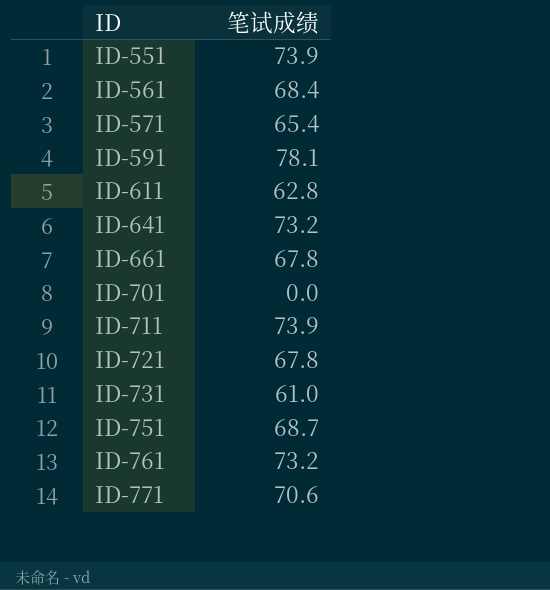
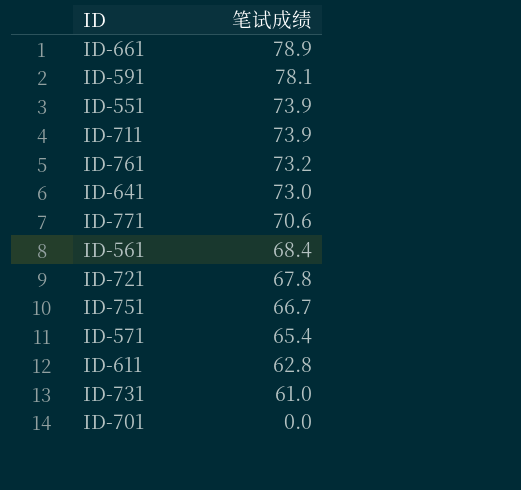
row order: ID ascending -> 笔试成绩 descending
ID-661 | 笔试成绩: 67.8 -> 78.9
ID-641 | 笔试成绩: 73.2 -> 73.0
ID-751 | 笔试成绩: 68.7 -> 66.7

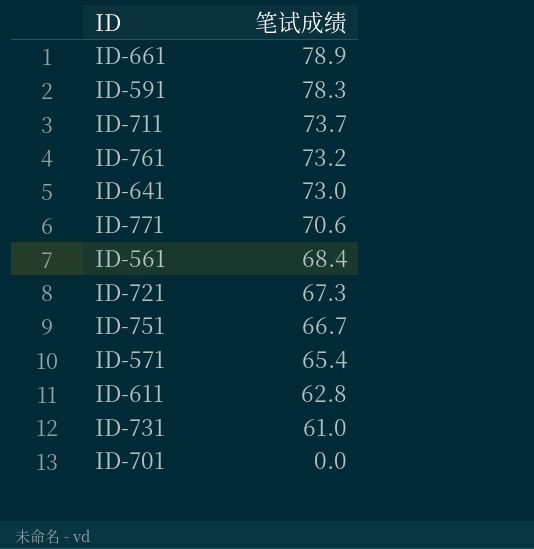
row ID-551: 73.9 -> none
ID-591 | 笔试成绩: 78.1 -> 78.3
ID-711 | 笔试成绩: 73.9 -> 73.7
ID-721 | 笔试成绩: 67.8 -> 67.3

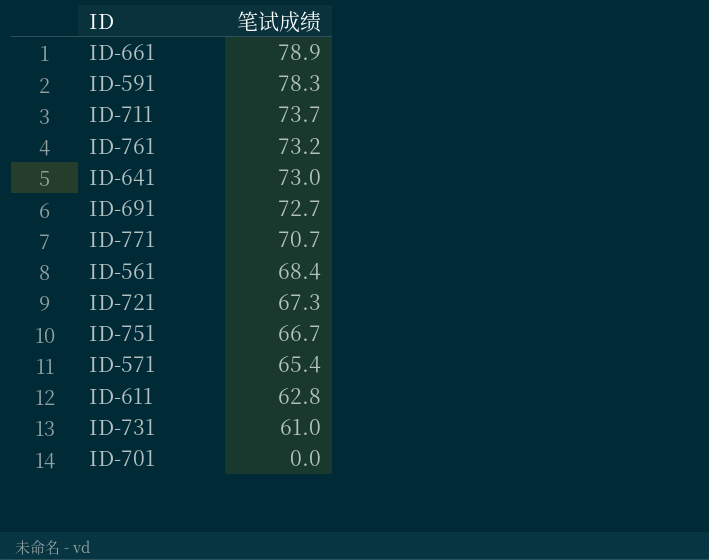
row ID-691: none -> 72.7
ID-771 | 笔试成绩: 70.6 -> 70.7

